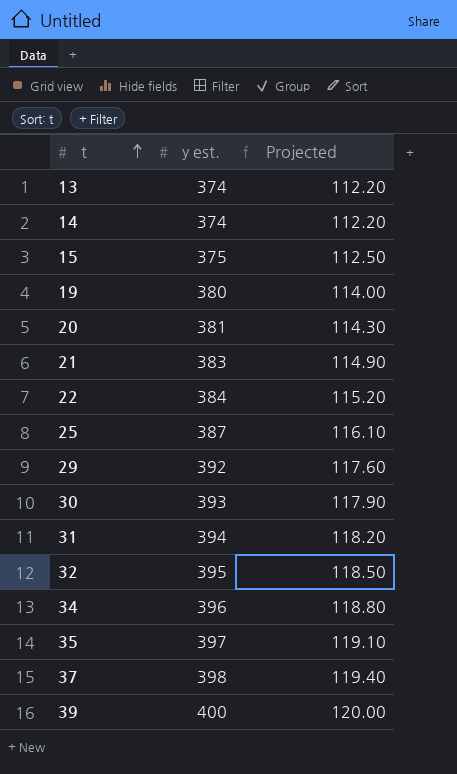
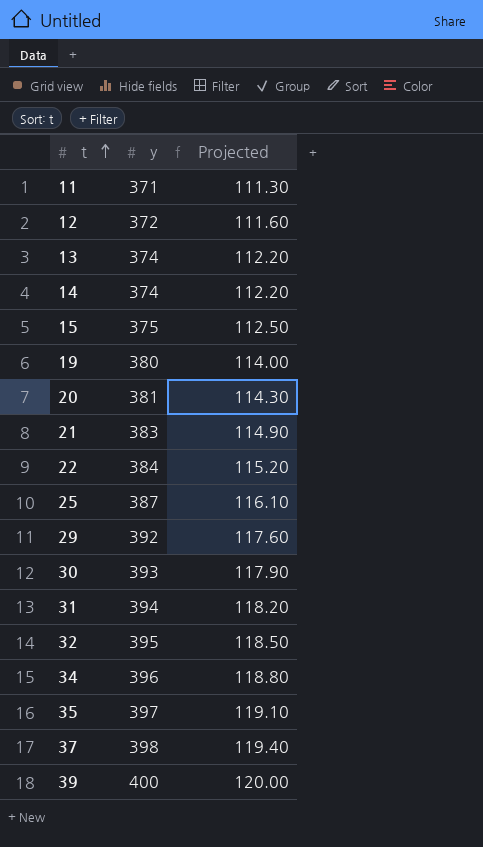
column name: y est. -> y
row 11: none -> 371 | 111.30
row 12: none -> 372 | 111.60

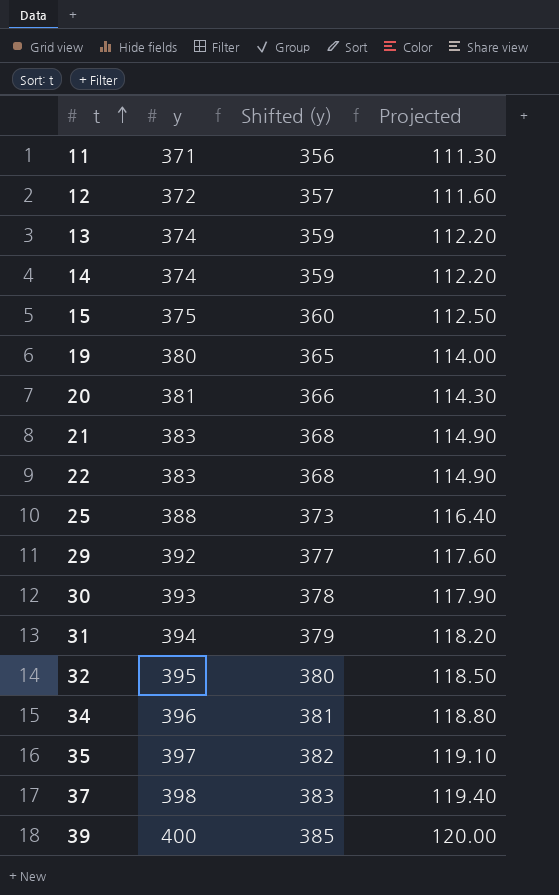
column Shifted (y) | formula: none -> [y] - 15
22 | y: 384 -> 383
22 | Projected: 115.20 -> 114.90
25 | y: 387 -> 388
25 | Projected: 116.10 -> 116.40

